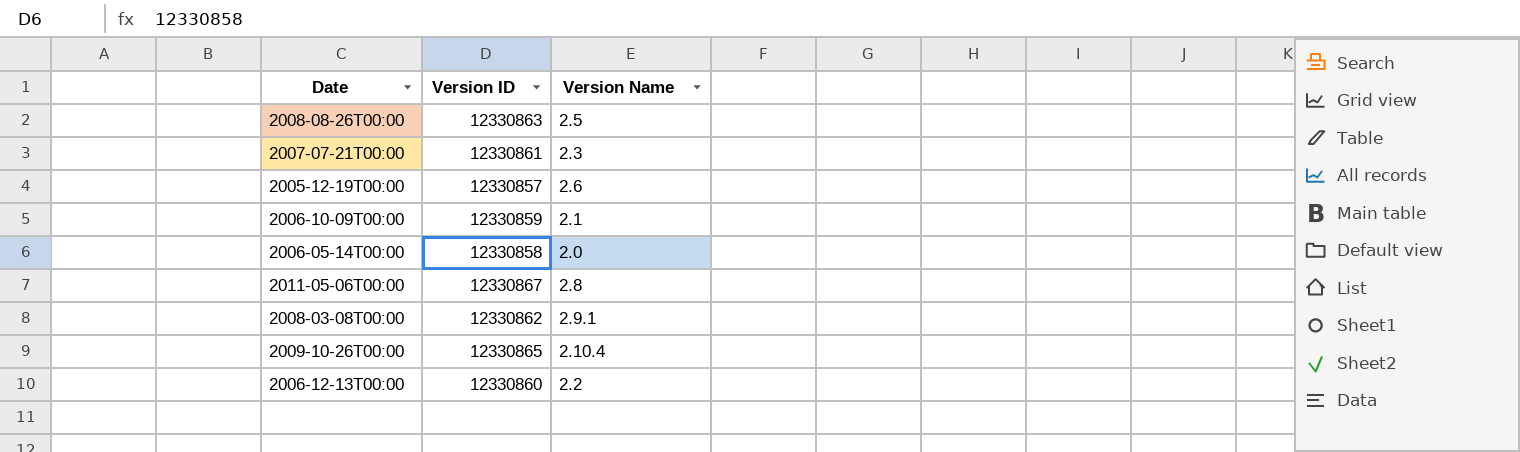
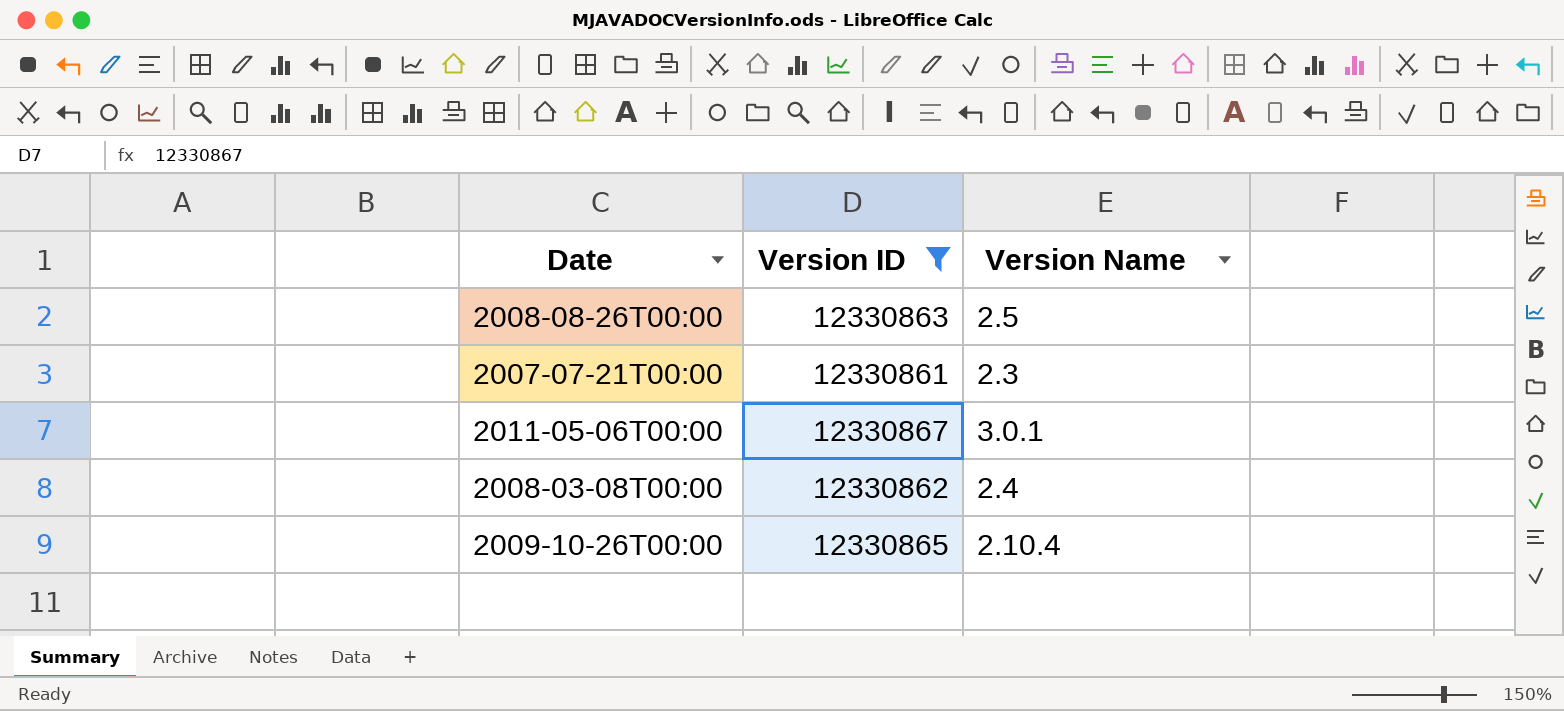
filter: none -> Version ID >= 12330861
2011-05-06T00:00 | Version Name: 2.8 -> 3.0.1
2008-03-08T00:00 | Version Name: 2.9.1 -> 2.4

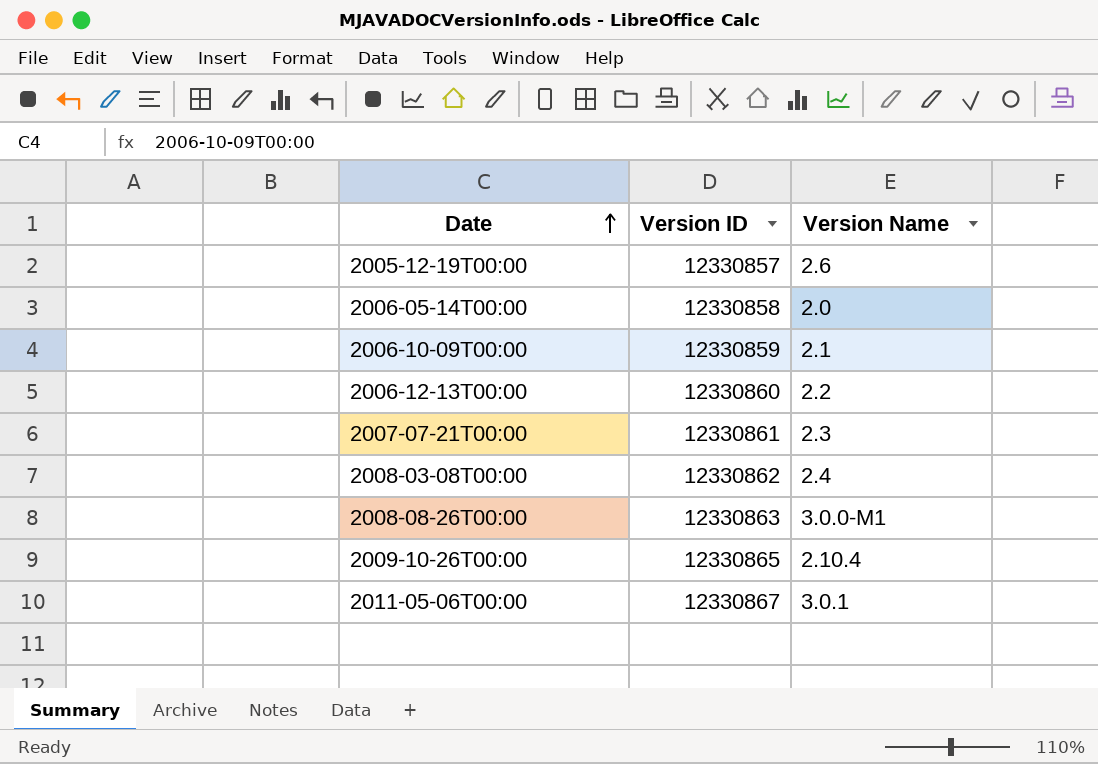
filter: Version ID >= 12330861 -> none
row order: none -> Date ascending
2008-08-26T00:00 | Version Name: 2.5 -> 3.0.0-M1

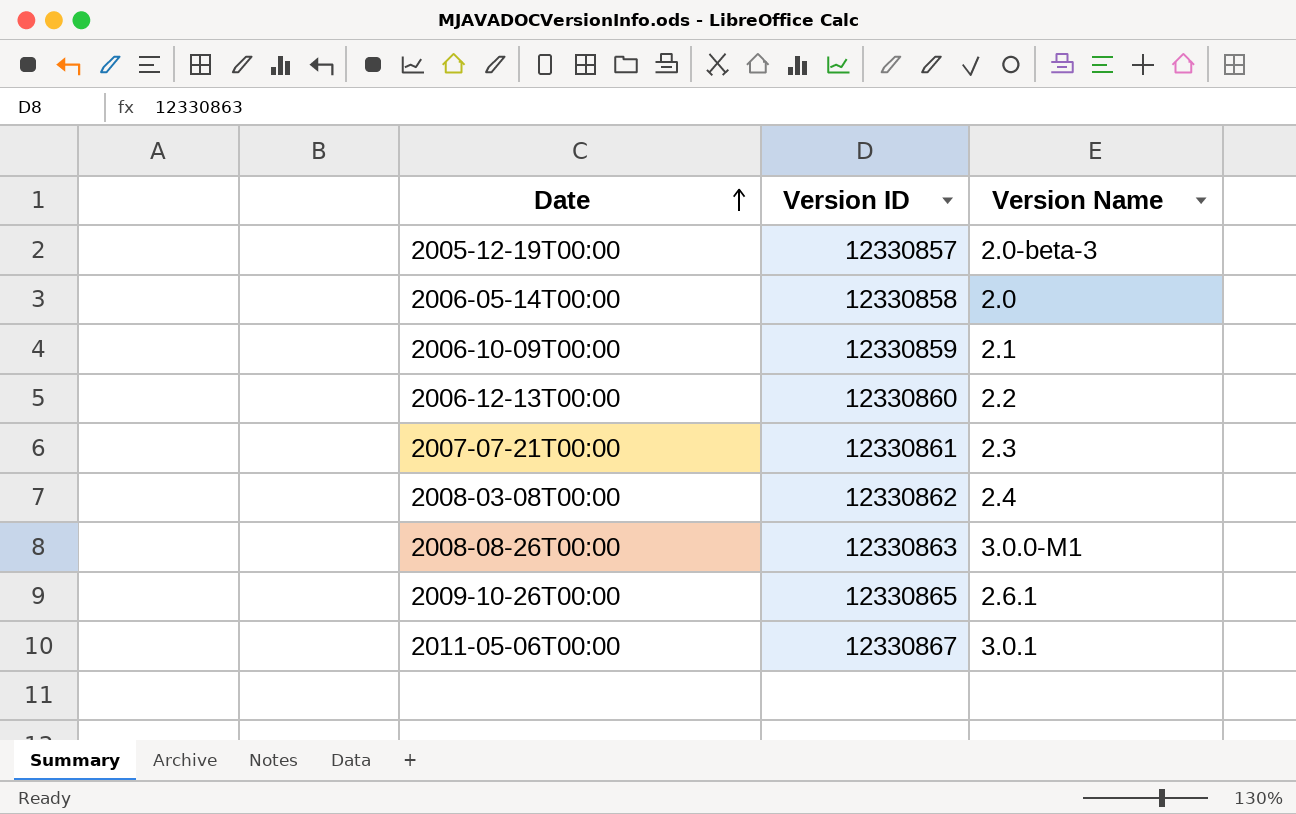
2005-12-19T00:00 | Version Name: 2.6 -> 2.0-beta-3
2009-10-26T00:00 | Version Name: 2.10.4 -> 2.6.1

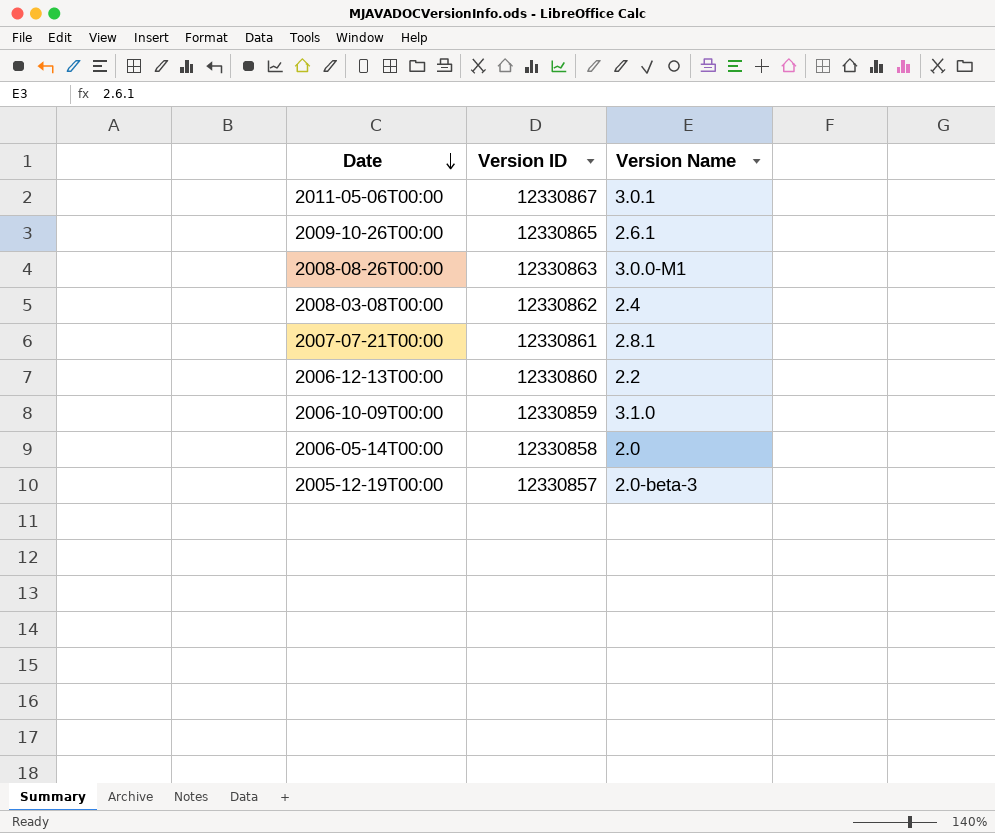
row order: Date ascending -> Date descending
2007-07-21T00:00 | Version Name: 2.3 -> 2.8.1
2006-10-09T00:00 | Version Name: 2.1 -> 3.1.0

